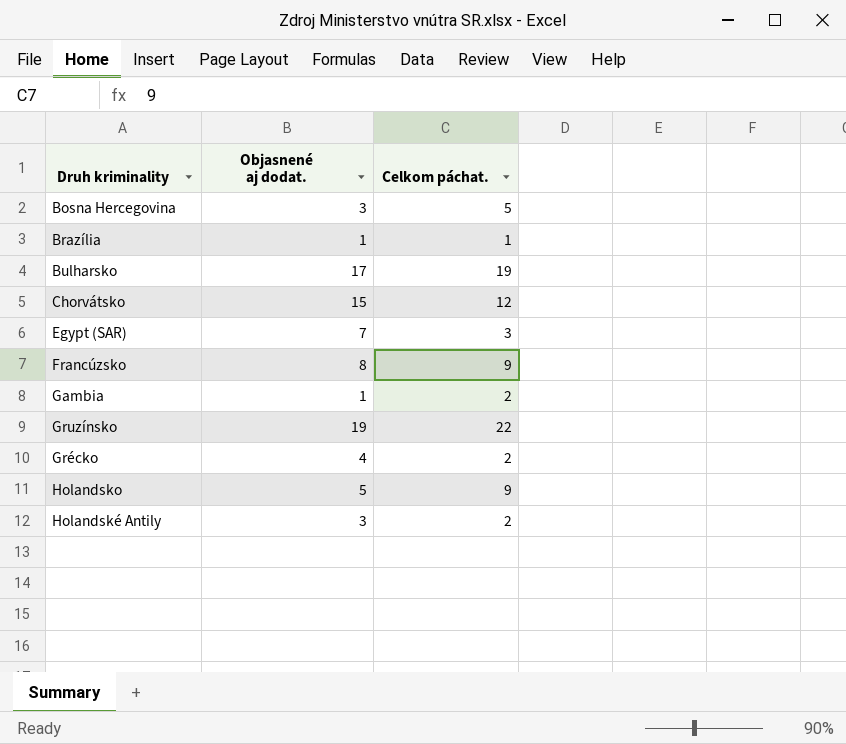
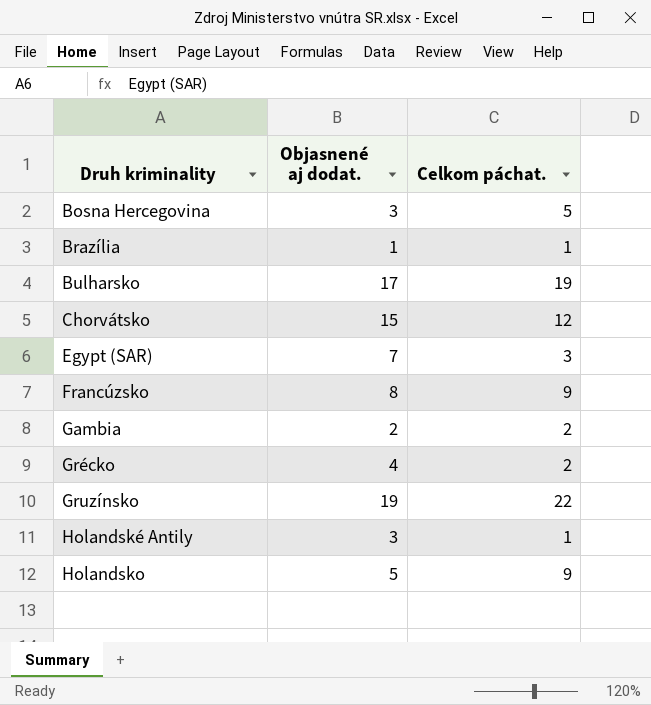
row order: none -> Druh kriminality ascending
Gambia | Objasnené aj dodat.: 1 -> 2
Holandské Antily | Celkom páchat.: 2 -> 1

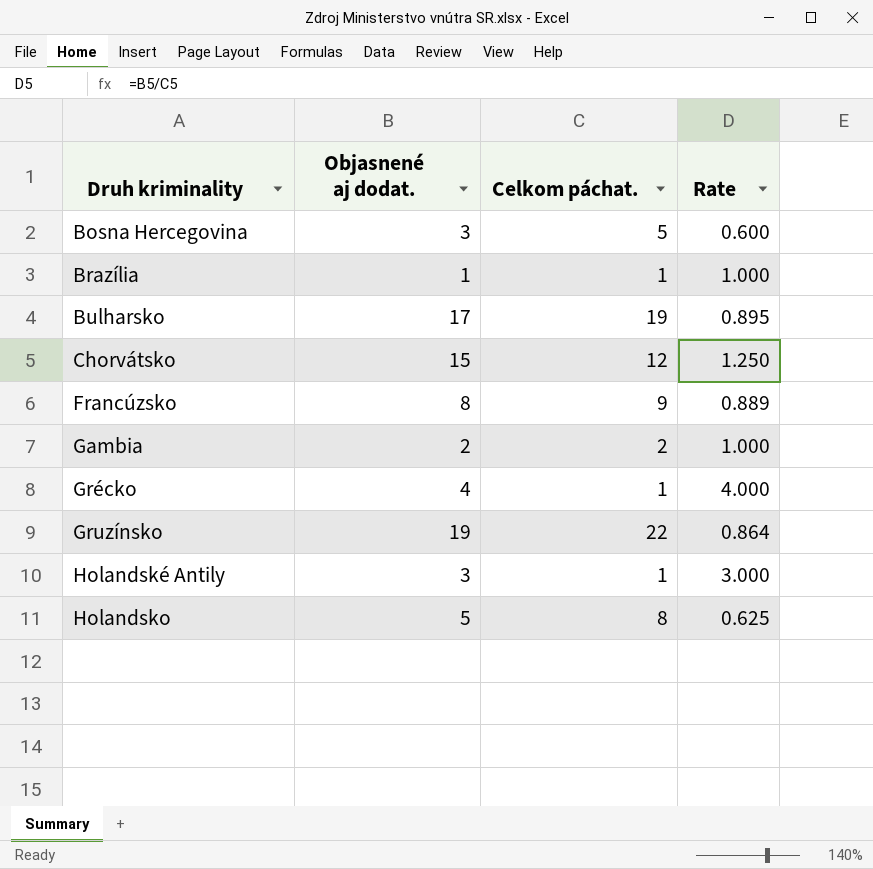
column Rate | formula: none -> [Objasnené aj dodat.] / [Celkom páchat.]
row Egypt (SAR): 7 | 3 -> none
Grécko | Celkom páchat.: 2 -> 1
Holandsko | Celkom páchat.: 9 -> 8

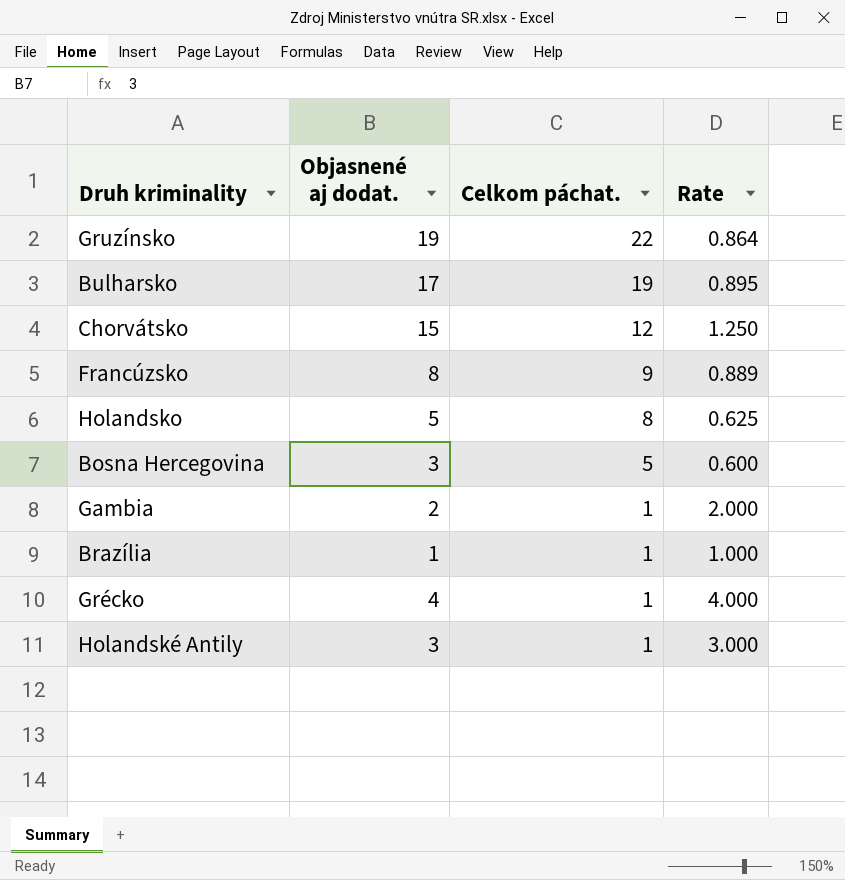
row order: Druh kriminality ascending -> Celkom páchat. descending
Gambia | Celkom páchat.: 2 -> 1
Gambia | Rate: 1.000 -> 2.000

